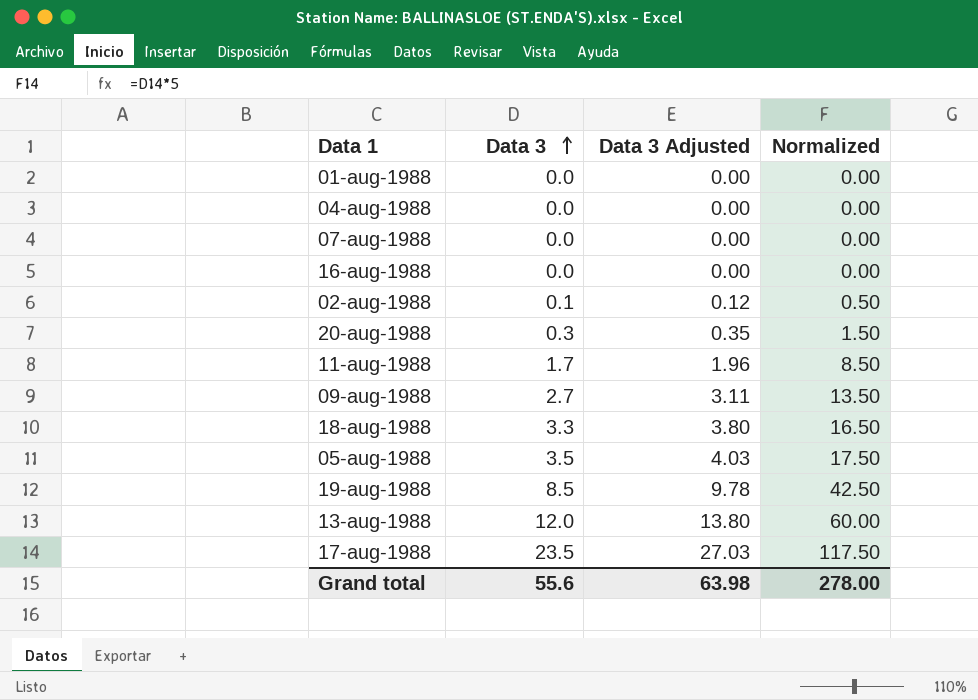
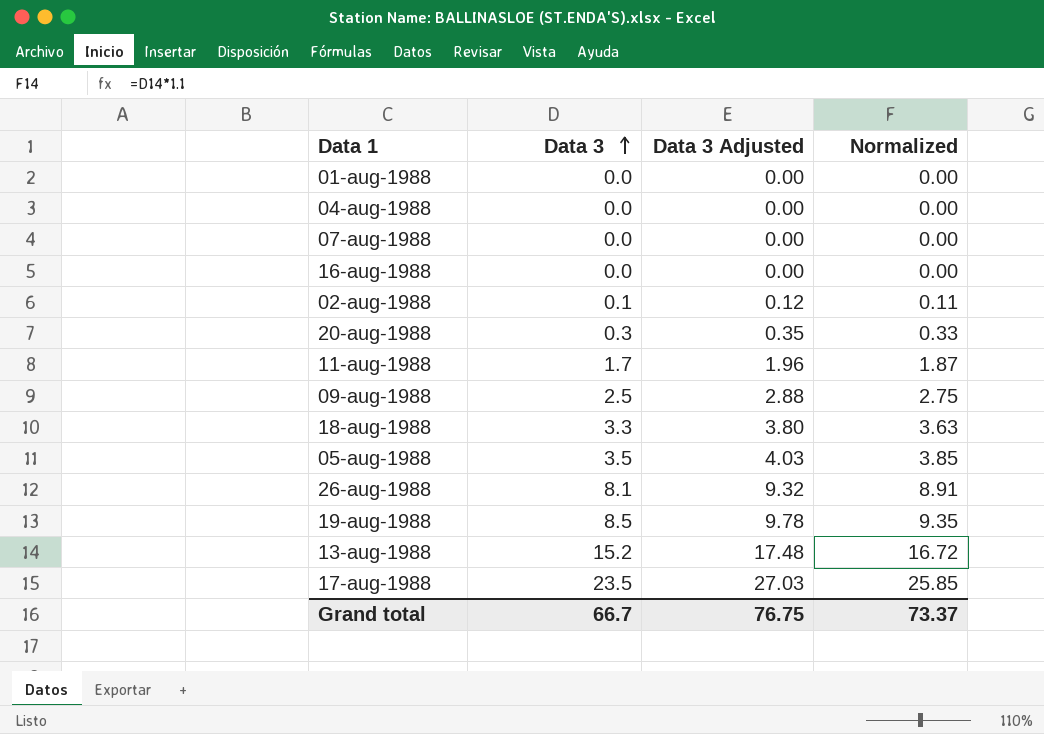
column Normalized | formula: [Data 3] * 5 -> [Data 3] * 1.1
09-aug-1988 | Data 3: 2.7 -> 2.5
09-aug-1988 | Data 3 Adjusted: 3.11 -> 2.88
row 26-aug-1988: none -> 8.1 | 9.32 | 8.91
13-aug-1988 | Data 3: 12.0 -> 15.2
13-aug-1988 | Data 3 Adjusted: 13.80 -> 17.48
Grand total | Data 3: 55.6 -> 66.7
Grand total | Data 3 Adjusted: 63.98 -> 76.75
Grand total | Normalized: 278.00 -> 73.37

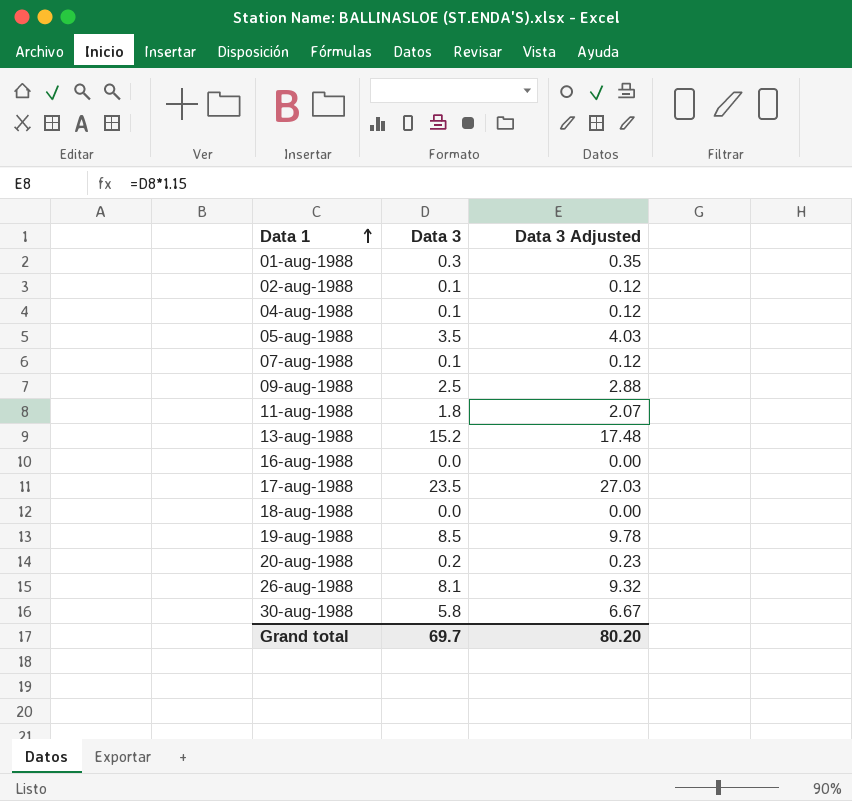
row order: Data 3 ascending -> Data 1 ascending
column Normalized | formula: [Data 3] * 1.1 -> none
01-aug-1988 | Data 3: 0.0 -> 0.3
01-aug-1988 | Data 3 Adjusted: 0.00 -> 0.35
04-aug-1988 | Data 3: 0.0 -> 0.1
04-aug-1988 | Data 3 Adjusted: 0.00 -> 0.12
07-aug-1988 | Data 3: 0.0 -> 0.1
07-aug-1988 | Data 3 Adjusted: 0.00 -> 0.12
11-aug-1988 | Data 3: 1.7 -> 1.8
11-aug-1988 | Data 3 Adjusted: 1.96 -> 2.07
18-aug-1988 | Data 3: 3.3 -> 0.0
18-aug-1988 | Data 3 Adjusted: 3.80 -> 0.00
20-aug-1988 | Data 3: 0.3 -> 0.2
20-aug-1988 | Data 3 Adjusted: 0.35 -> 0.23
row 30-aug-1988: none -> 5.8 | 6.67
Grand total | Data 3: 66.7 -> 69.7
Grand total | Data 3 Adjusted: 76.75 -> 80.20

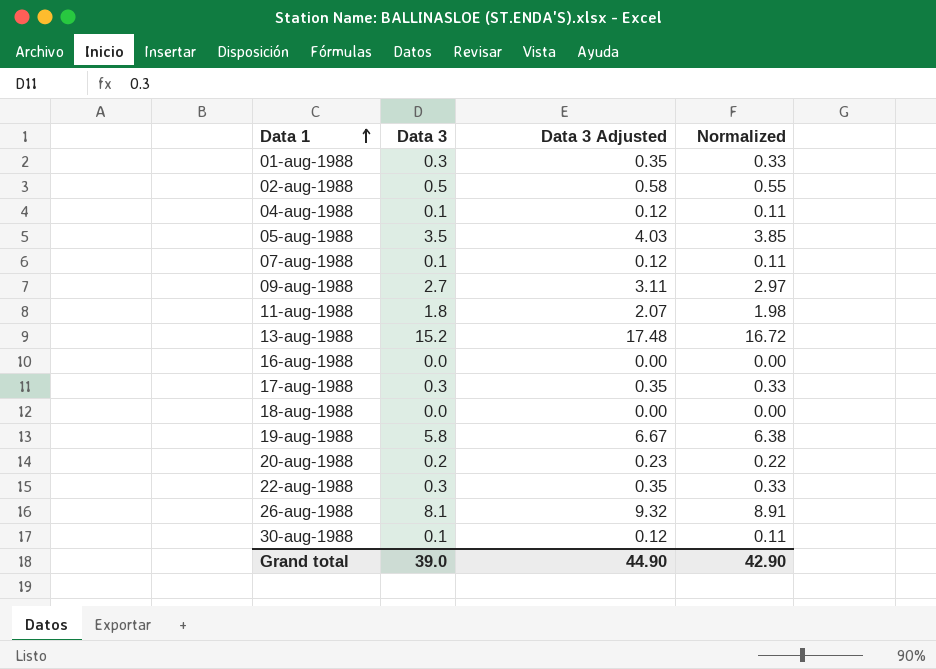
column Normalized | formula: none -> [Data 3] * 1.1
02-aug-1988 | Data 3: 0.1 -> 0.5
02-aug-1988 | Data 3 Adjusted: 0.12 -> 0.58
09-aug-1988 | Data 3: 2.5 -> 2.7
09-aug-1988 | Data 3 Adjusted: 2.88 -> 3.11
17-aug-1988 | Data 3: 23.5 -> 0.3
17-aug-1988 | Data 3 Adjusted: 27.03 -> 0.35
19-aug-1988 | Data 3: 8.5 -> 5.8
19-aug-1988 | Data 3 Adjusted: 9.78 -> 6.67
row 22-aug-1988: none -> 0.3 | 0.35 | 0.33
30-aug-1988 | Data 3: 5.8 -> 0.1
30-aug-1988 | Data 3 Adjusted: 6.67 -> 0.12
Grand total | Data 3: 69.7 -> 39.0
Grand total | Data 3 Adjusted: 80.20 -> 44.90

